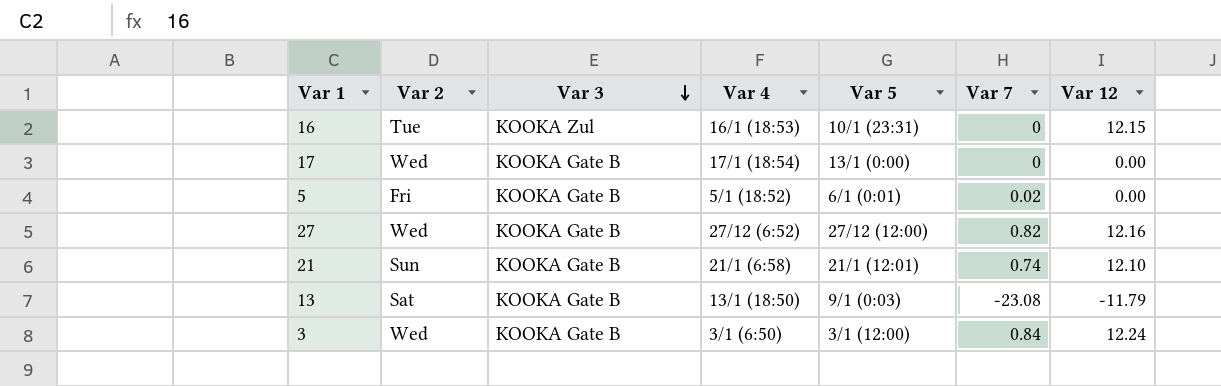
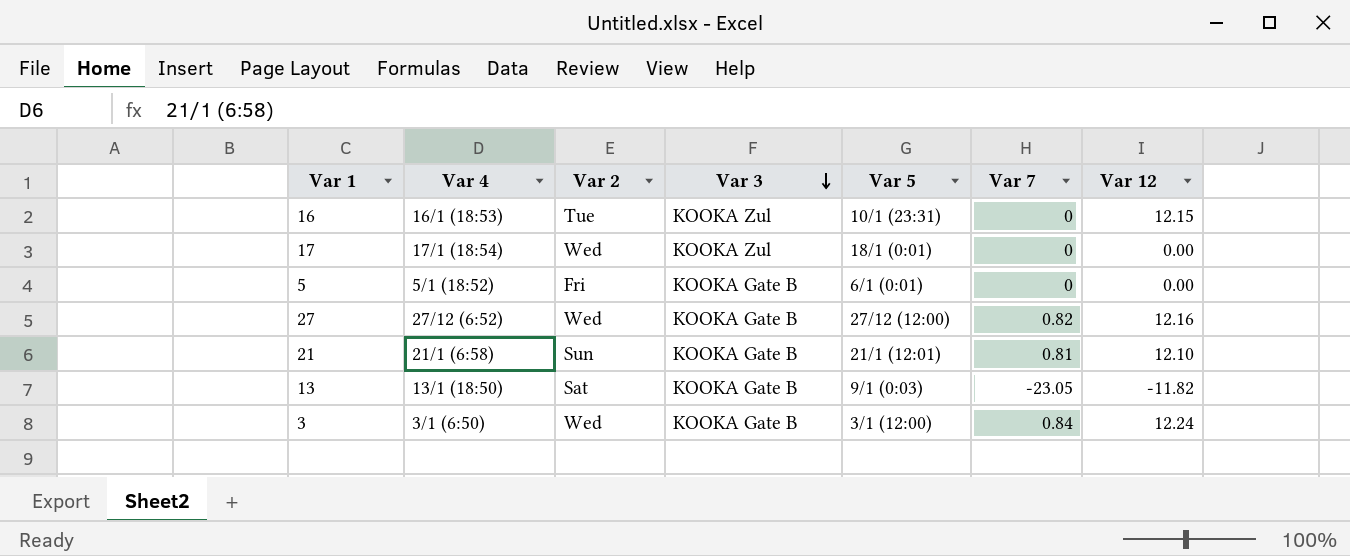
column Var 4 | position: 4 -> 2
17 | Var 3: KOOKA Gate B -> KOOKA Zul
17 | Var 5: 13/1 (0:00) -> 18/1 (0:01)
5 | Var 7: 0.02 -> 0
21 | Var 7: 0.74 -> 0.81
13 | Var 7: -23.08 -> -23.05
13 | Var 12: -11.79 -> -11.82

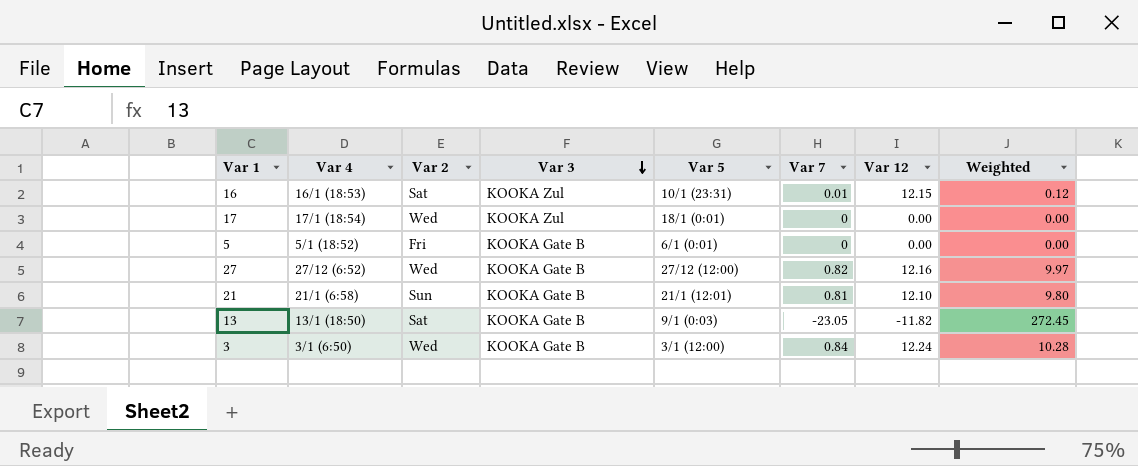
column Weighted | formula: none -> [Var 7] * [Var 12]
16 | Var 2: Tue -> Sat
16 | Var 7: 0 -> 0.01

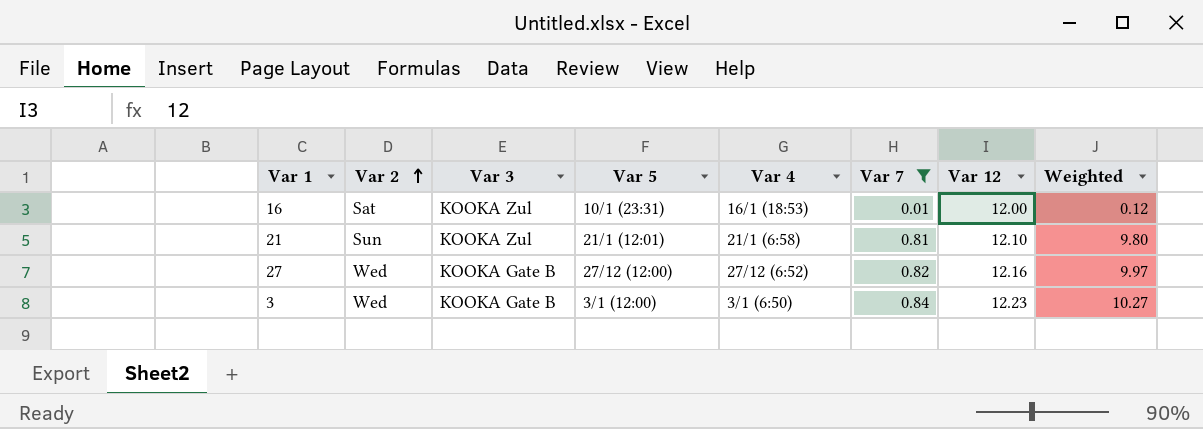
filter: none -> Var 7 >= 0.01
row order: Var 3 descending -> Var 2 ascending
column Var 4 | position: 2 -> 5
16 | Var 12: 12.15 -> 12.00
21 | Var 3: KOOKA Gate B -> KOOKA Zul
3 | Var 12: 12.24 -> 12.23
3 | Weighted: 10.28 -> 10.27

